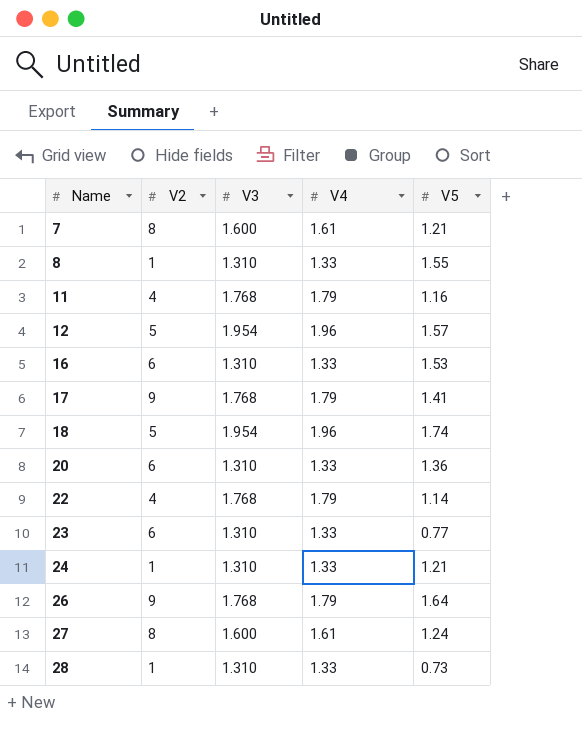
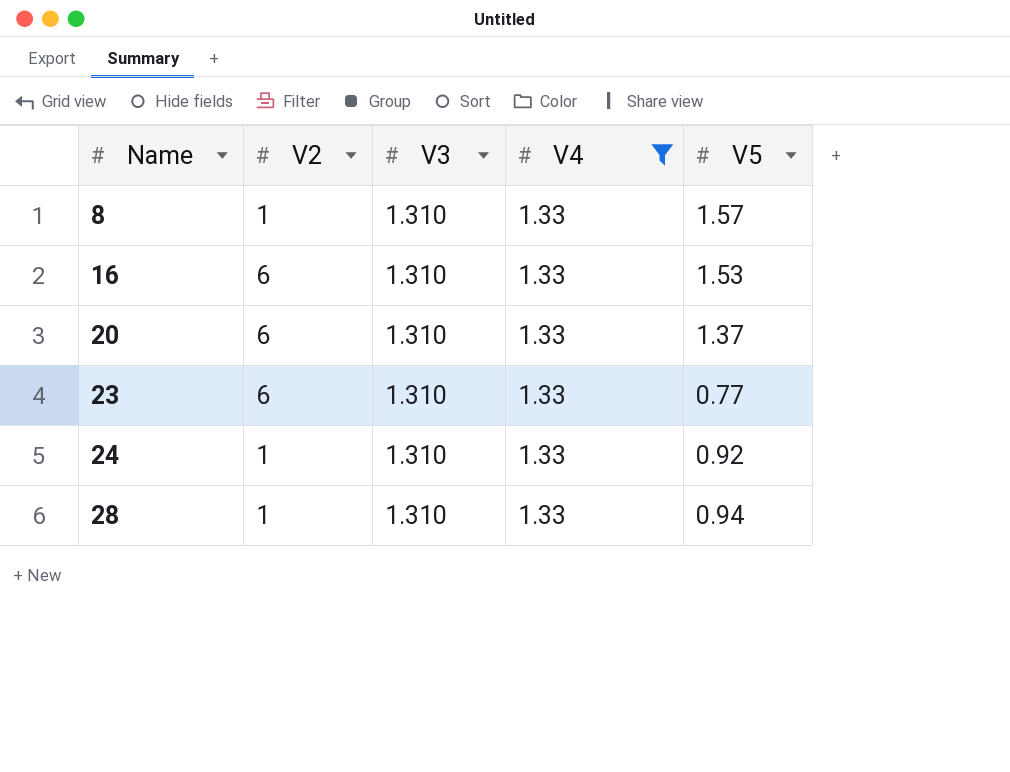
filter: none -> V4 = 1.33
8 | V5: 1.55 -> 1.57
20 | V5: 1.36 -> 1.37
24 | V5: 1.21 -> 0.92
28 | V5: 0.73 -> 0.94

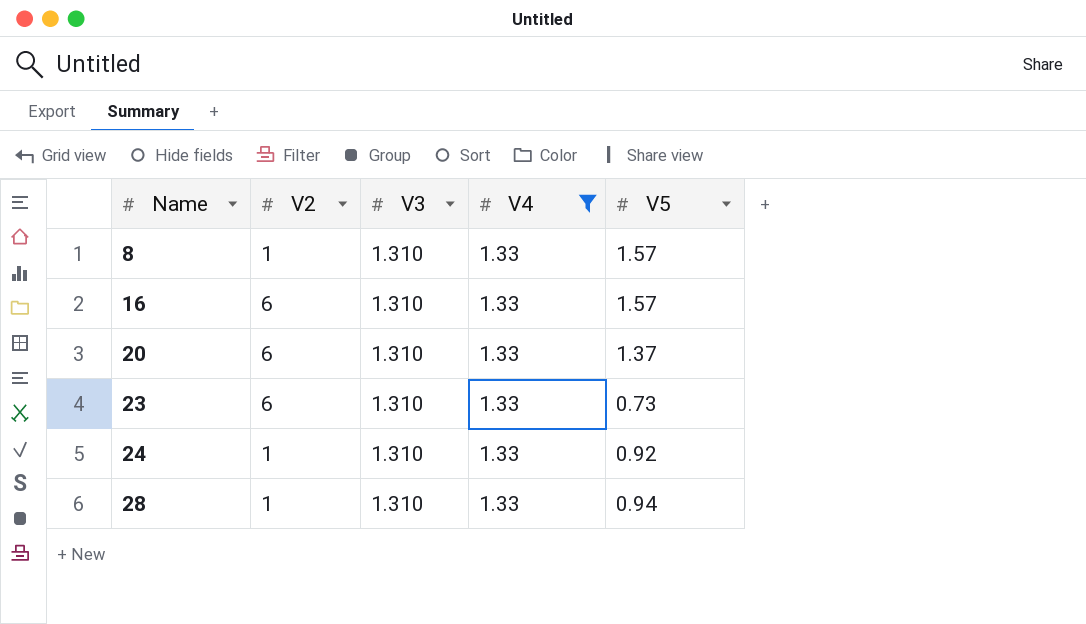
16 | V5: 1.53 -> 1.57
23 | V5: 0.77 -> 0.73

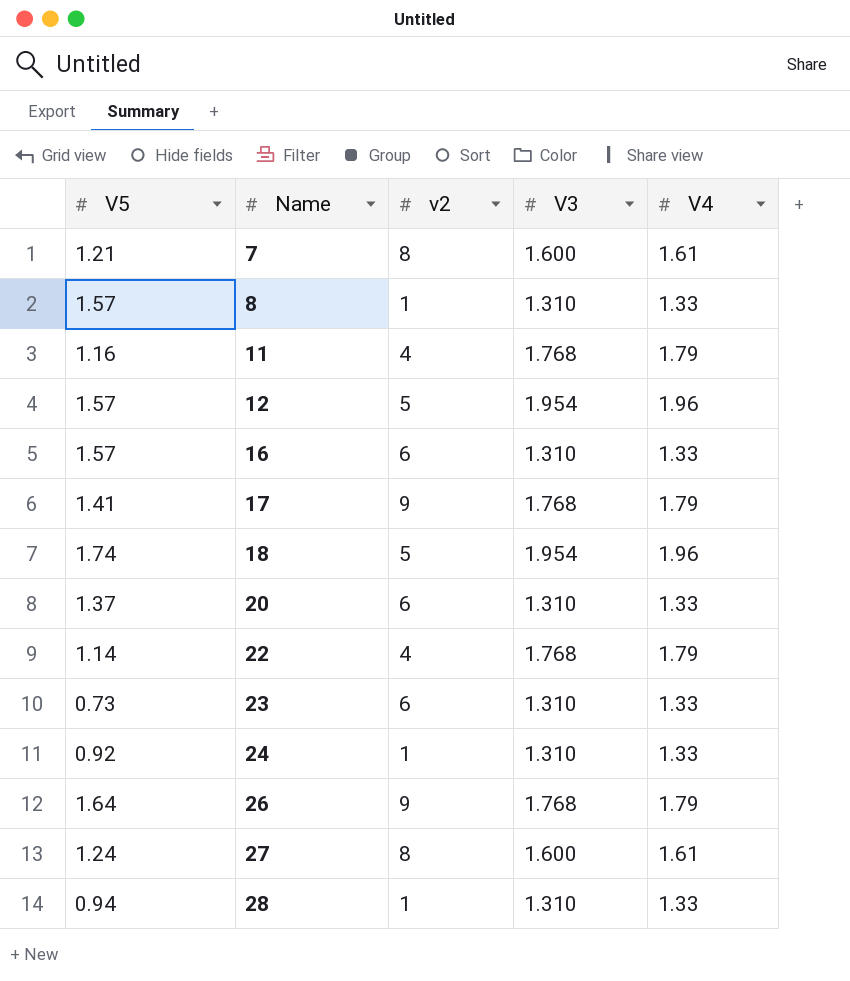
filter: V4 = 1.33 -> none
column V5 | position: 5 -> 1
column name: V2 -> v2

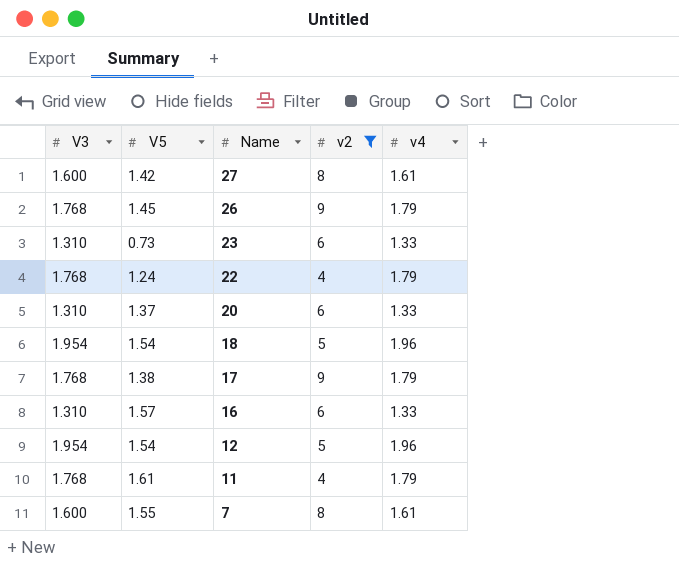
filter: none -> v2 != 1
row order: Name ascending -> Name descending
column V3 | position: 4 -> 1
column name: V4 -> v4
27 | V5: 1.24 -> 1.42
26 | V5: 1.64 -> 1.45
22 | V5: 1.14 -> 1.24
18 | V5: 1.74 -> 1.54
17 | V5: 1.41 -> 1.38
12 | V5: 1.57 -> 1.54
11 | V5: 1.16 -> 1.61
7 | V5: 1.21 -> 1.55

